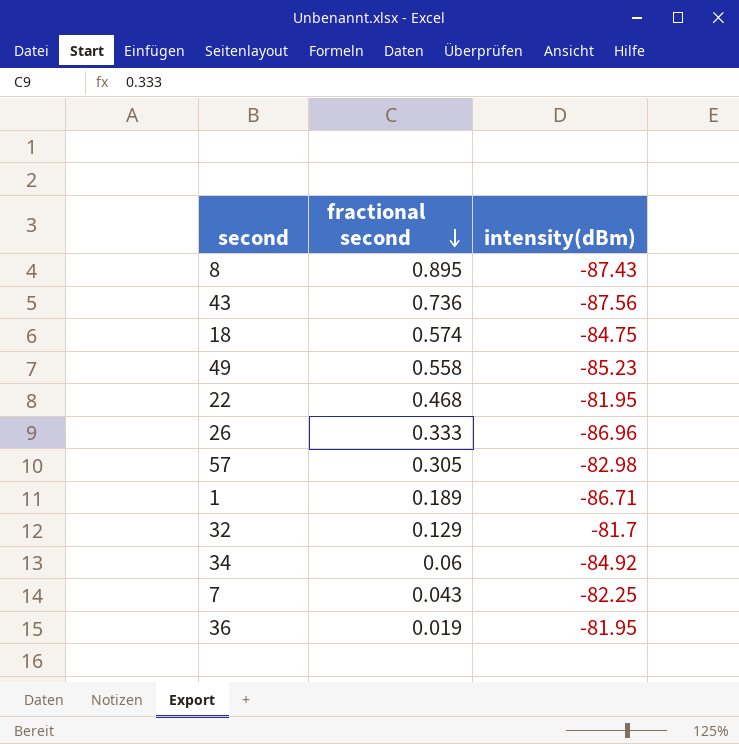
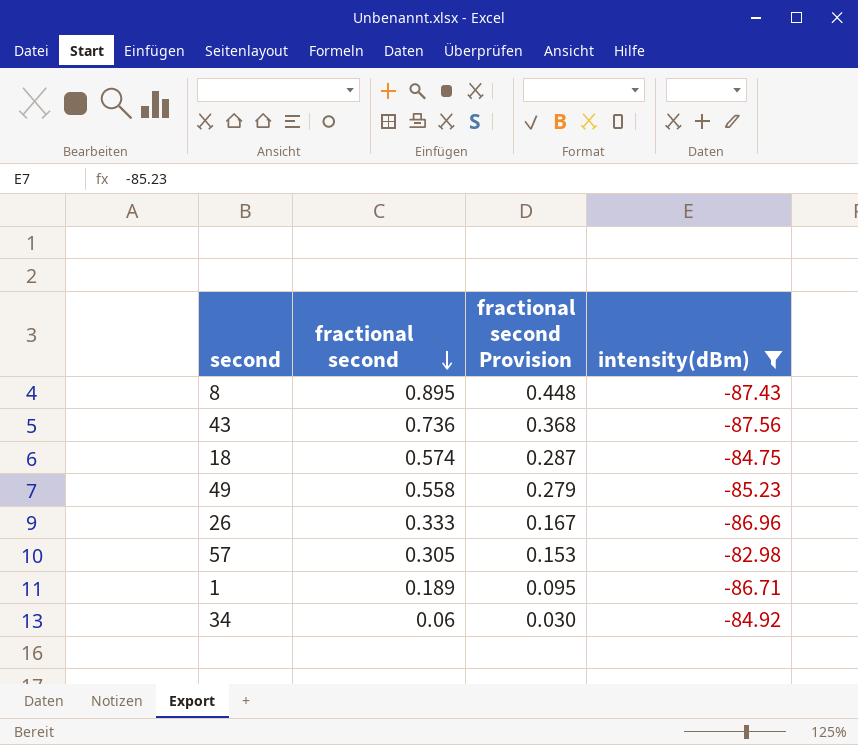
filter: none -> intensity(dBm) <= -82.98
column fractional second Provision | formula: none -> [fractional second] * 0.5

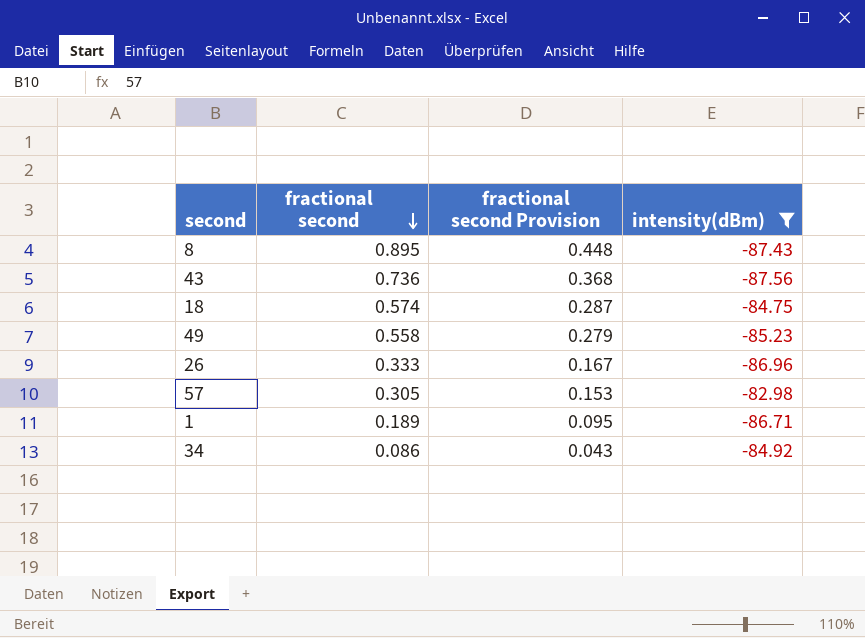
34 | fractional second: 0.06 -> 0.086
34 | fractional second Provision: 0.030 -> 0.043

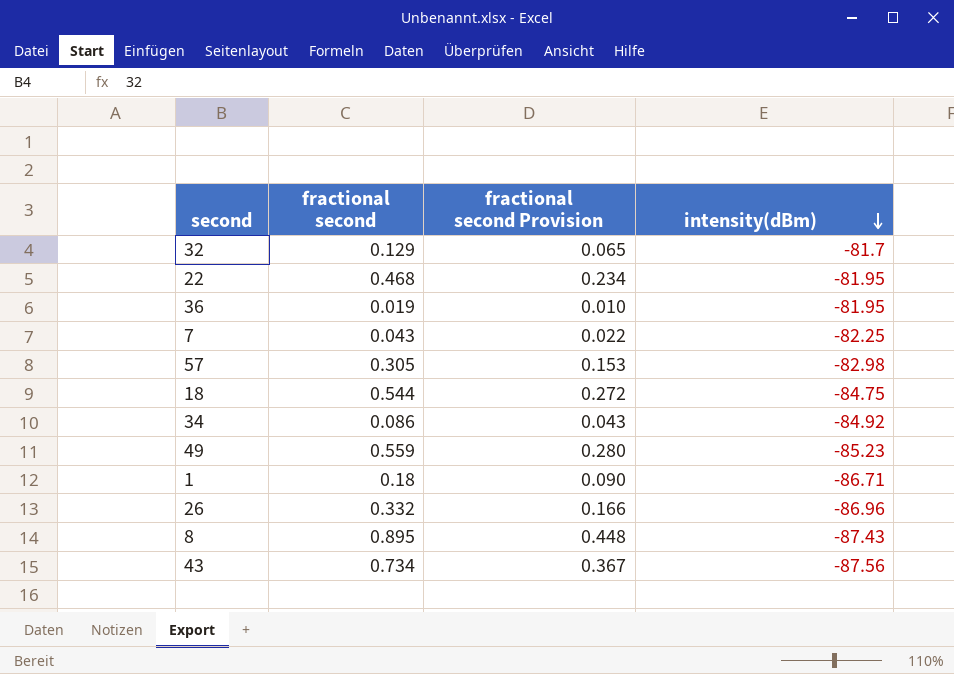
filter: intensity(dBm) <= -82.98 -> none
row order: fractional second descending -> intensity(dBm) descending
18 | fractional second: 0.574 -> 0.544
18 | fractional second Provision: 0.287 -> 0.272
49 | fractional second: 0.558 -> 0.559
49 | fractional second Provision: 0.279 -> 0.280
1 | fractional second: 0.189 -> 0.18
1 | fractional second Provision: 0.095 -> 0.090
26 | fractional second: 0.333 -> 0.332
26 | fractional second Provision: 0.167 -> 0.166
43 | fractional second: 0.736 -> 0.734
43 | fractional second Provision: 0.368 -> 0.367

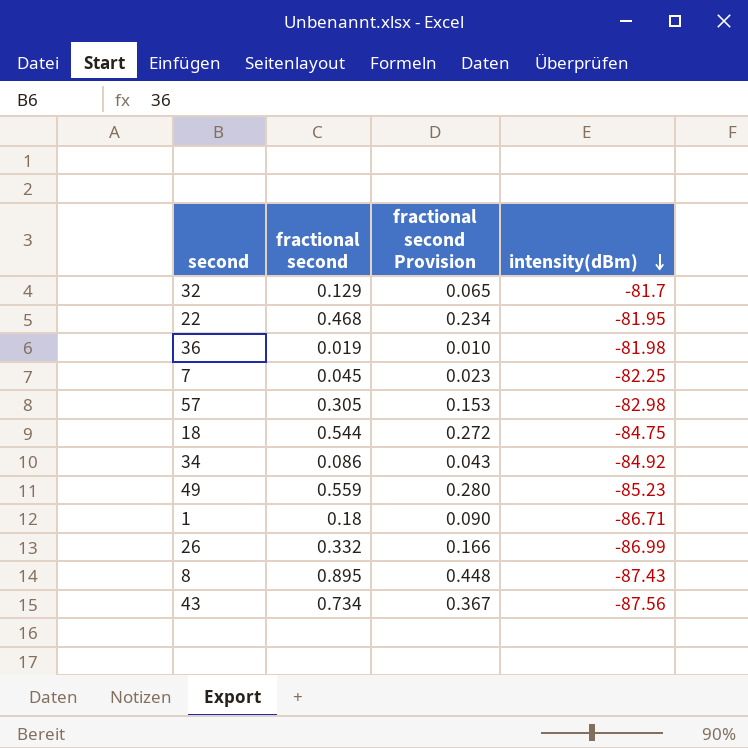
36 | intensity(dBm): -81.95 -> -81.98
7 | fractional second: 0.043 -> 0.045
7 | fractional second Provision: 0.022 -> 0.023
26 | intensity(dBm): -86.96 -> -86.99

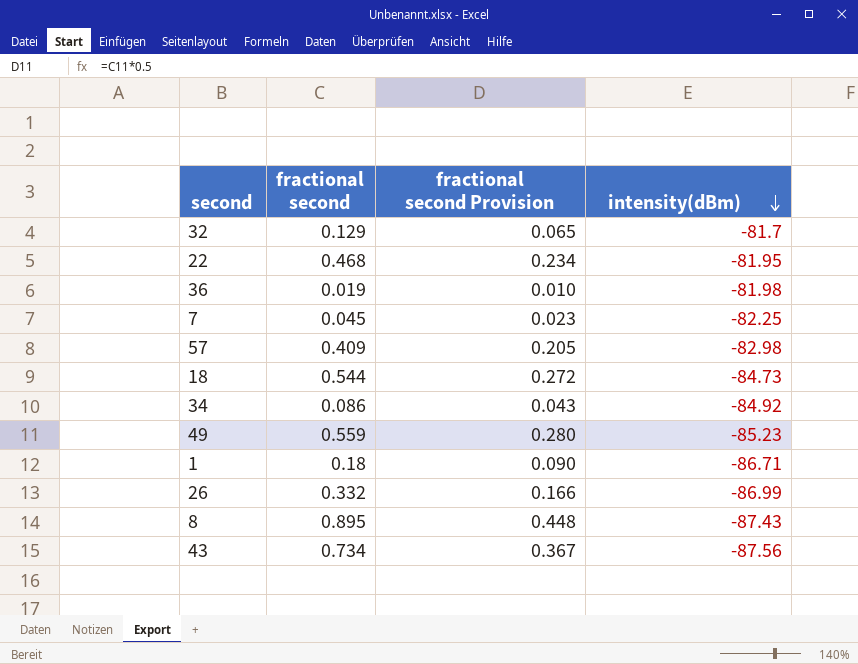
57 | fractional second: 0.305 -> 0.409
57 | fractional second Provision: 0.153 -> 0.205
18 | intensity(dBm): -84.75 -> -84.73

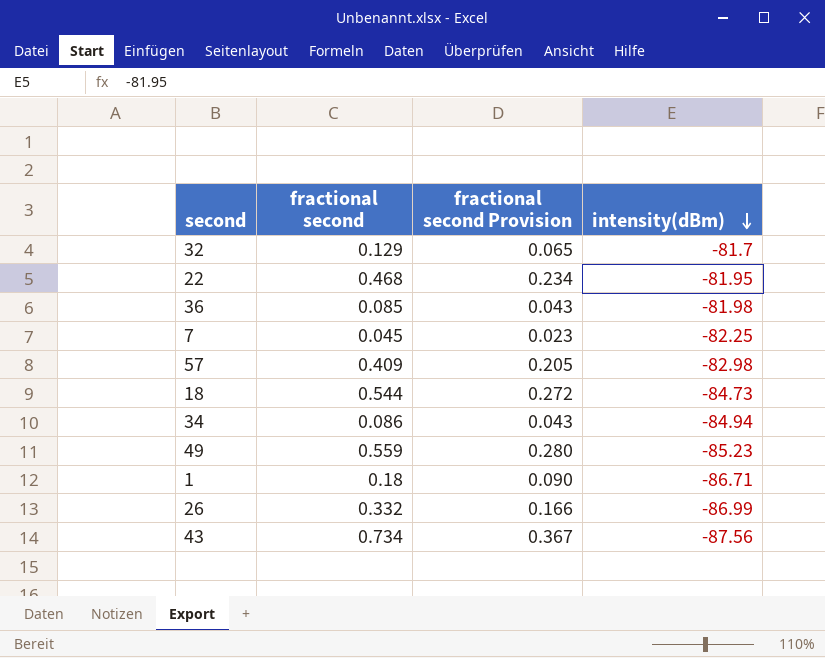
row 8: 0.895 | 0.448 | -87.43 -> none
36 | fractional second: 0.019 -> 0.085
36 | fractional second Provision: 0.010 -> 0.043
34 | intensity(dBm): -84.92 -> -84.94

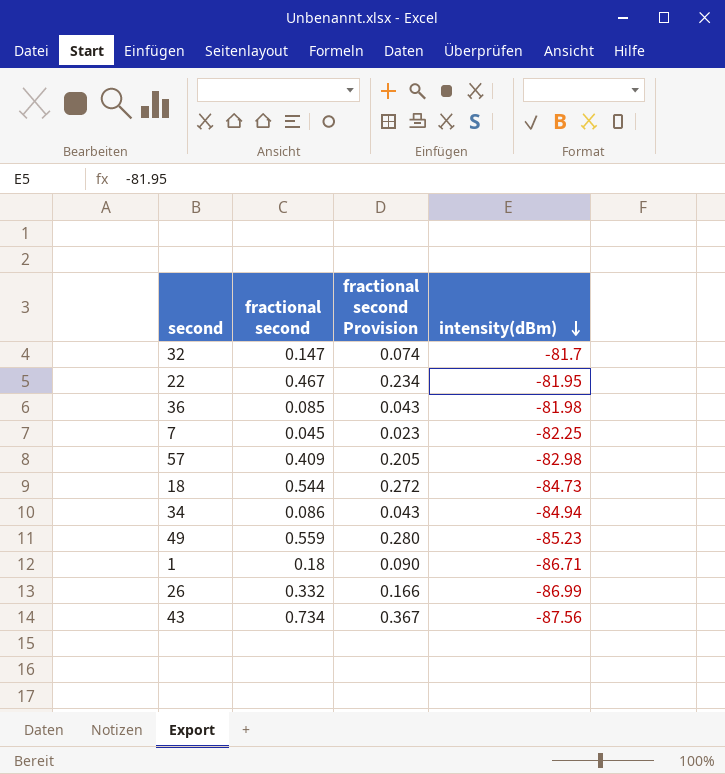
32 | fractional second: 0.129 -> 0.147
32 | fractional second Provision: 0.065 -> 0.074
22 | fractional second: 0.468 -> 0.467

